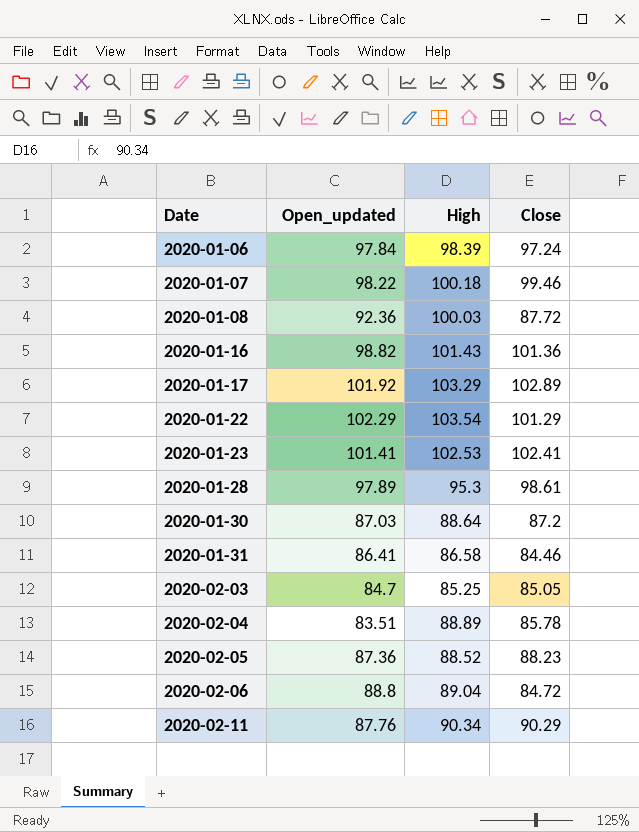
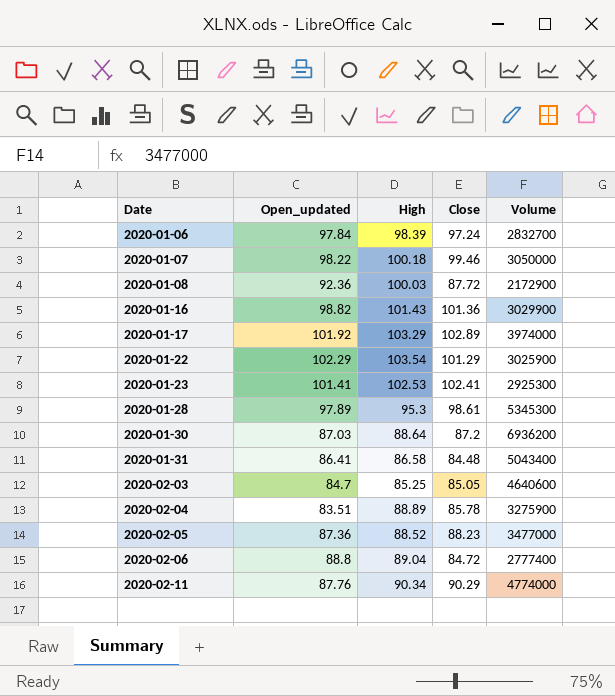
column Volume | position: none -> 5
2020-01-31 | Close: 84.46 -> 84.48

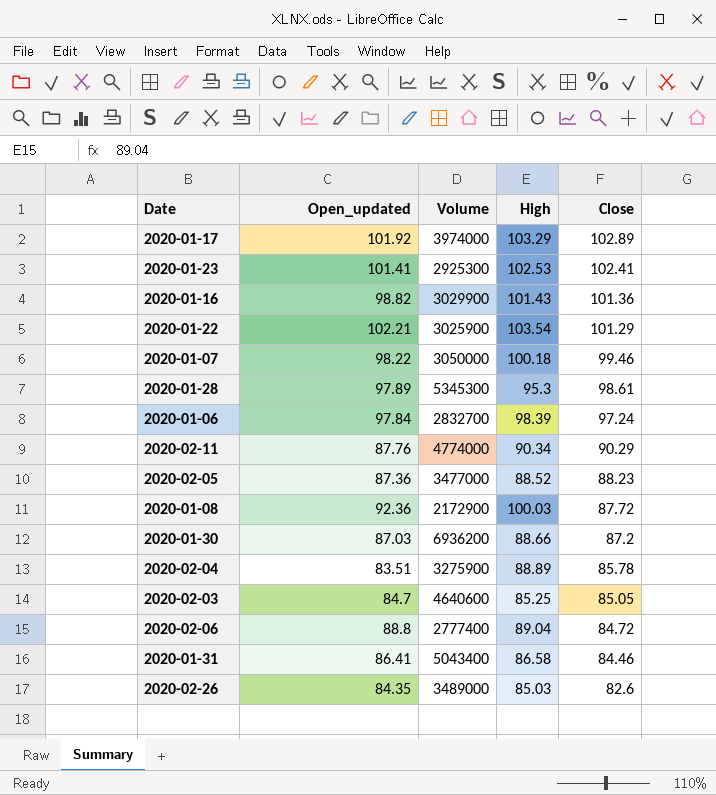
row order: Date ascending -> Close descending
column Volume | position: 5 -> 3
2020-01-22 | Open_updated: 102.29 -> 102.21
2020-01-30 | High: 88.64 -> 88.66
2020-01-31 | Close: 84.48 -> 84.46
row 2020-02-26: none -> 84.35 | 3489000 | 85.03 | 82.6

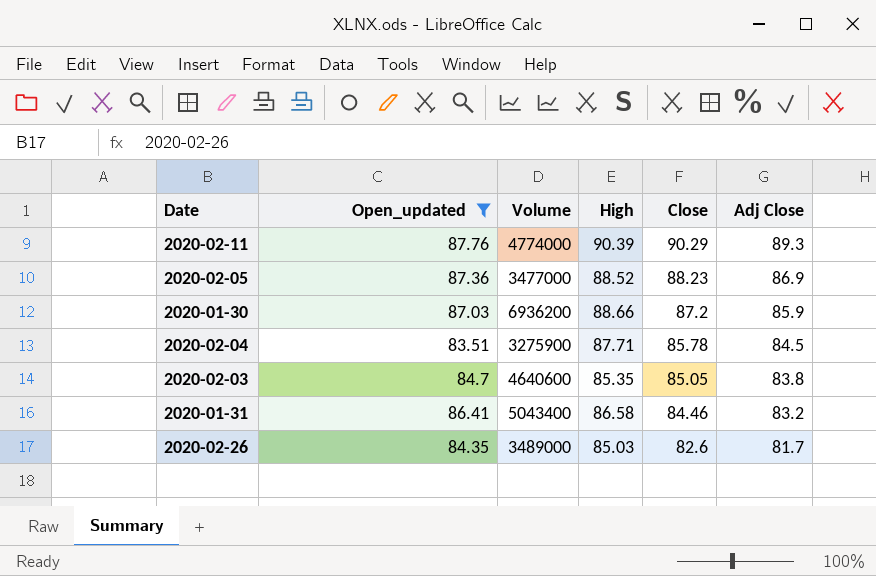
filter: none -> Open_updated <= 87.76
column Adj Close | position: none -> 6
2020-02-11 | High: 90.34 -> 90.39
2020-02-04 | High: 88.89 -> 87.71
2020-02-03 | High: 85.25 -> 85.35

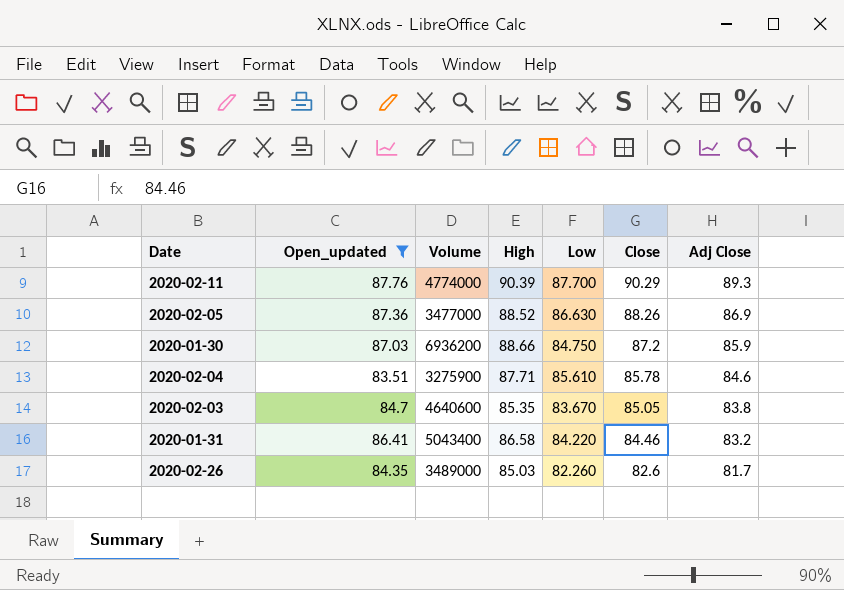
column Low | position: none -> 5
2020-02-05 | Close: 88.23 -> 88.26
2020-02-04 | Adj Close: 84.5 -> 84.6

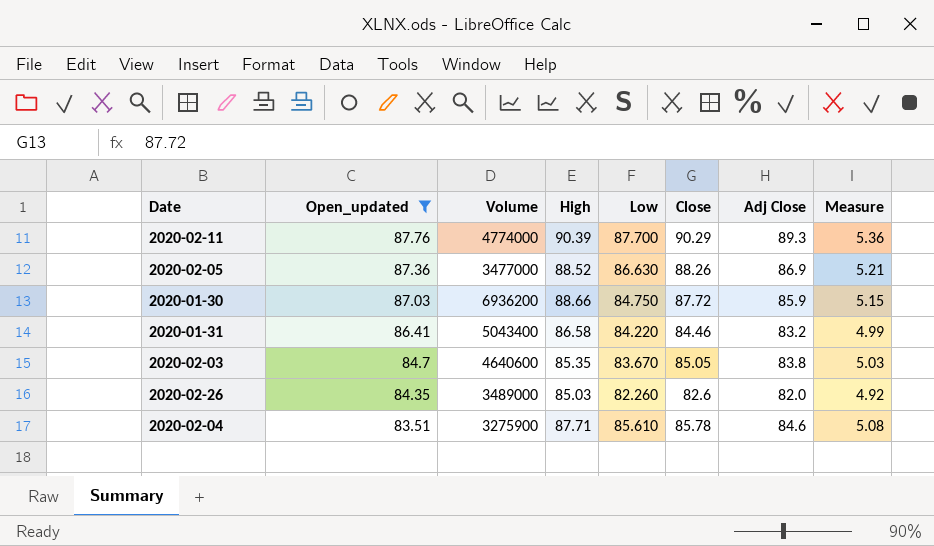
row order: Close descending -> Open_updated descending
column Measure | formula: none -> [Adj Close] * 0.06
2020-01-30 | Close: 87.2 -> 87.72
2020-02-26 | Adj Close: 81.7 -> 82.0

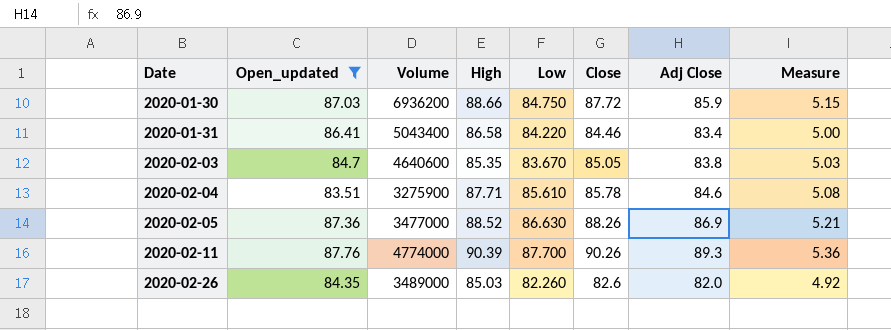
row order: Open_updated descending -> Date ascending
2020-01-31 | Adj Close: 83.2 -> 83.4
2020-01-31 | Measure: 4.99 -> 5.00
2020-02-11 | Close: 90.29 -> 90.26

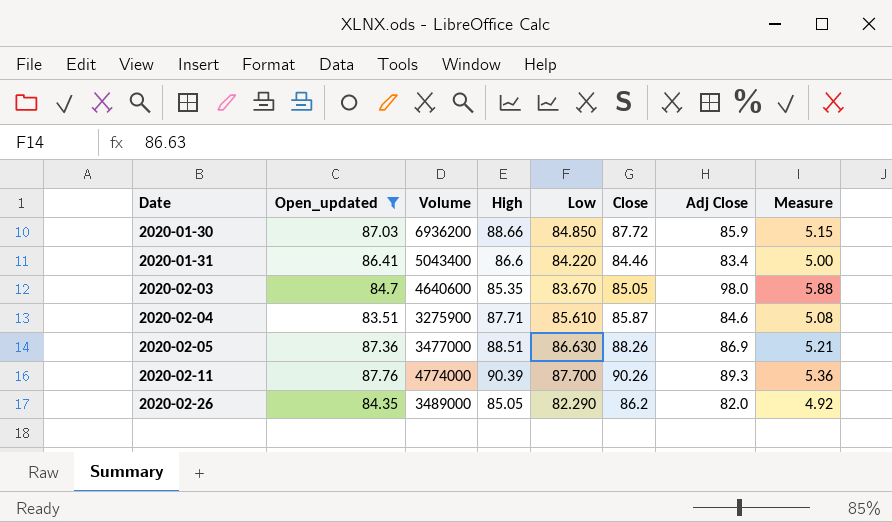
2020-01-30 | Low: 84.750 -> 84.850
2020-01-31 | High: 86.58 -> 86.6
2020-02-03 | Adj Close: 83.8 -> 98.0
2020-02-03 | Measure: 5.03 -> 5.88
2020-02-04 | Close: 85.78 -> 85.87
2020-02-05 | High: 88.52 -> 88.51
2020-02-26 | High: 85.03 -> 85.05
2020-02-26 | Low: 82.260 -> 82.290
2020-02-26 | Close: 82.6 -> 86.2

